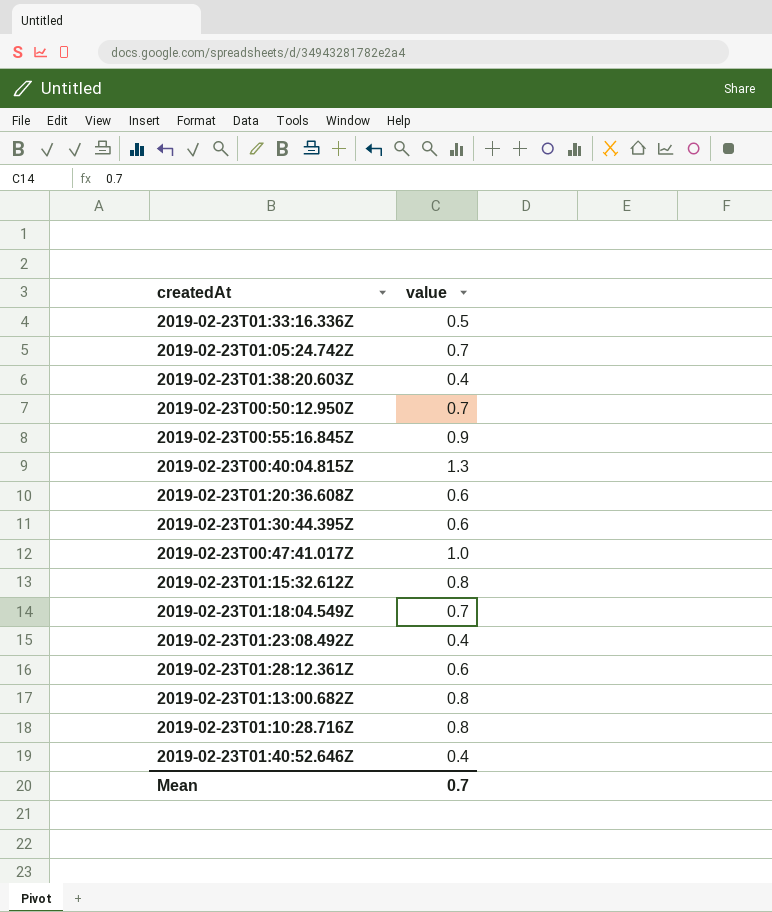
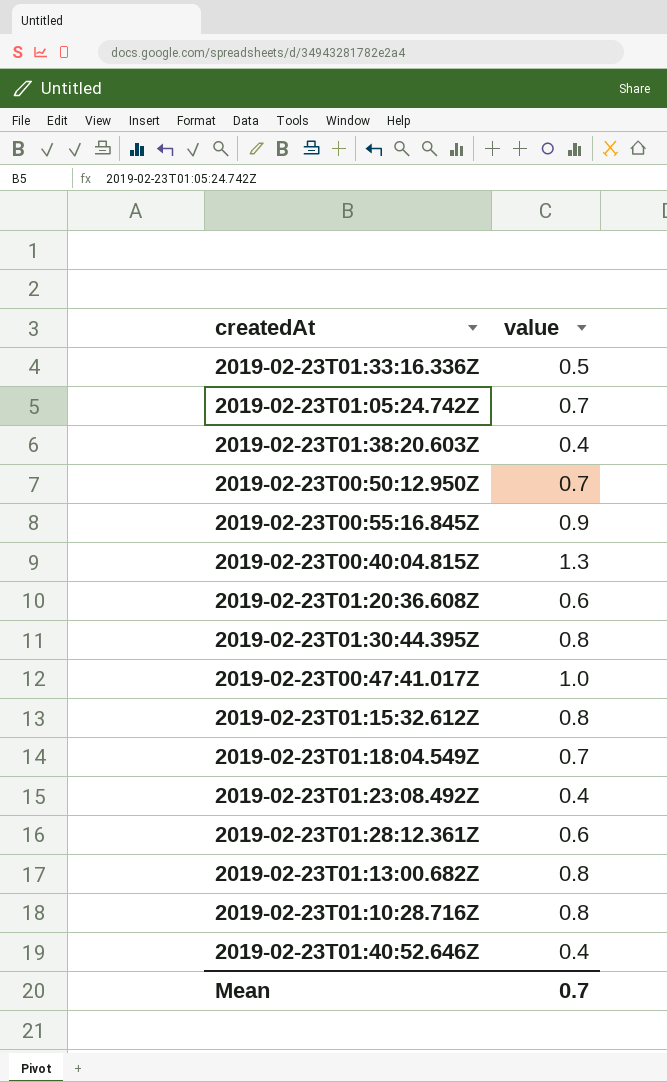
2019-02-23T01:30:44.395Z | value: 0.6 -> 0.8

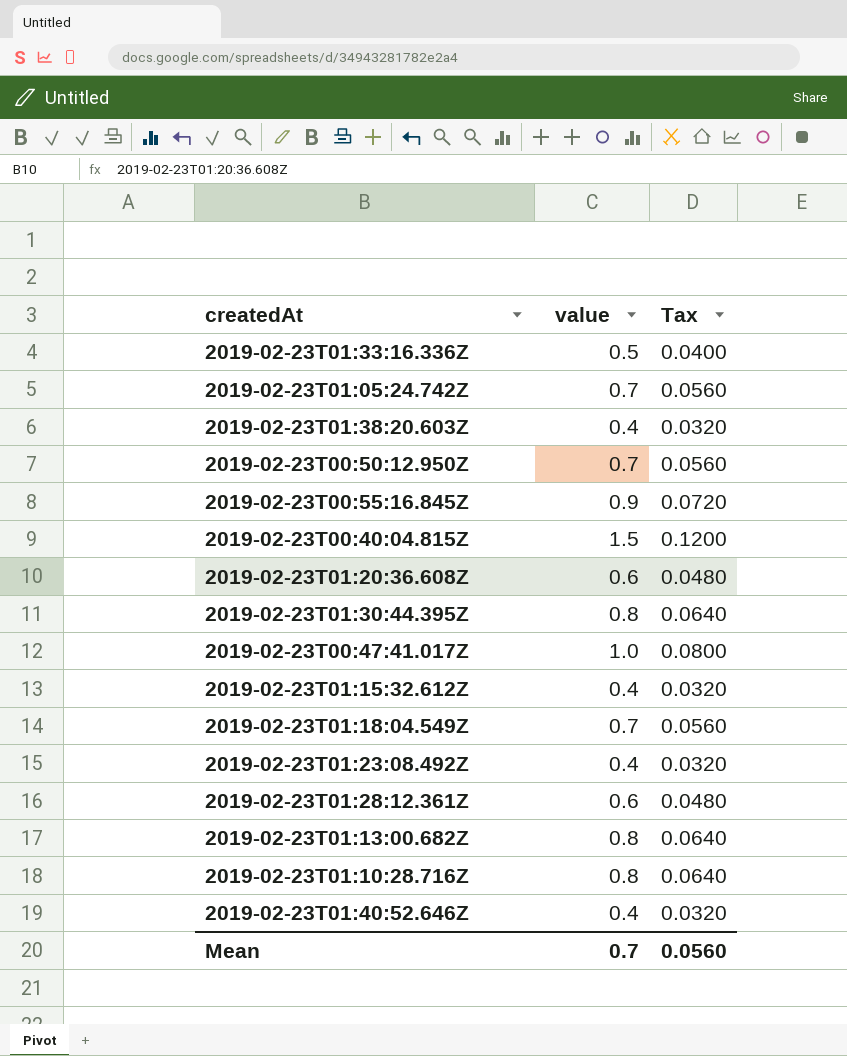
column Tax | formula: none -> [value] * 0.08
2019-02-23T00:40:04.815Z | value: 1.3 -> 1.5
2019-02-23T01:15:32.612Z | value: 0.8 -> 0.4

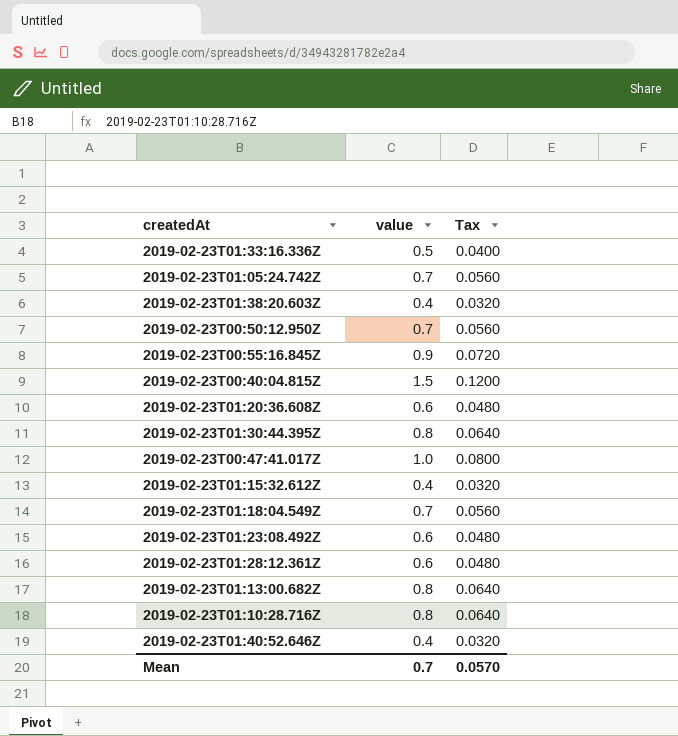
2019-02-23T01:23:08.492Z | value: 0.4 -> 0.6
2019-02-23T01:23:08.492Z | Tax: 0.0320 -> 0.0480
Mean | Tax: 0.0560 -> 0.0570

